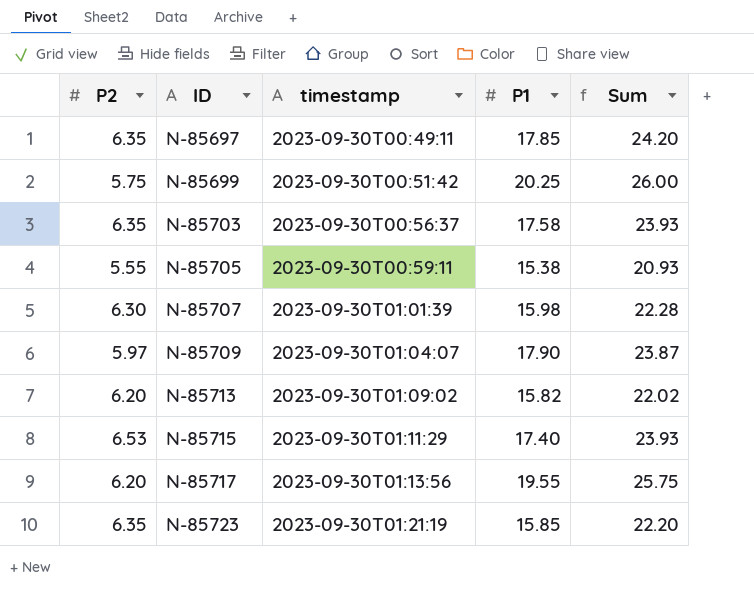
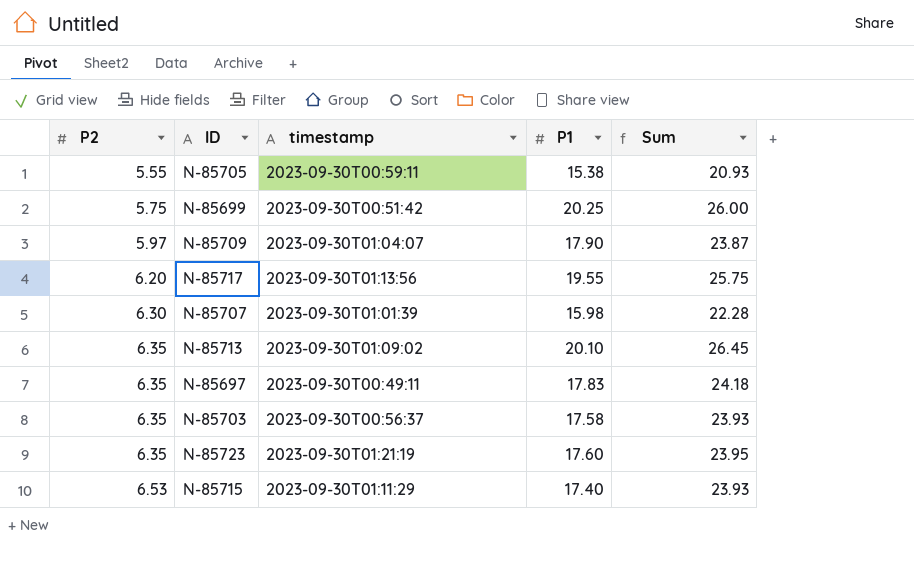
row order: ID ascending -> P2 ascending
N-85713 | P2: 6.20 -> 6.35
N-85713 | P1: 15.82 -> 20.10
N-85713 | Sum: 22.02 -> 26.45
N-85697 | P1: 17.85 -> 17.83
N-85697 | Sum: 24.20 -> 24.18
N-85723 | P1: 15.85 -> 17.60
N-85723 | Sum: 22.20 -> 23.95

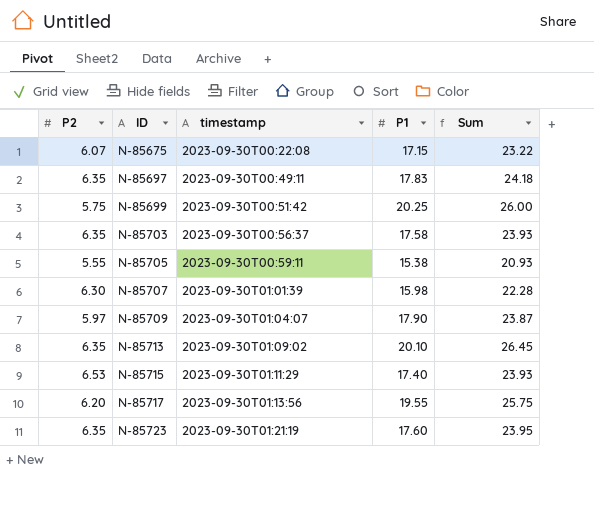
row order: P2 ascending -> ID ascending
row N-85675: none -> 6.07 | 2023-09-30T00:22:08 | 17.15 | 23.22

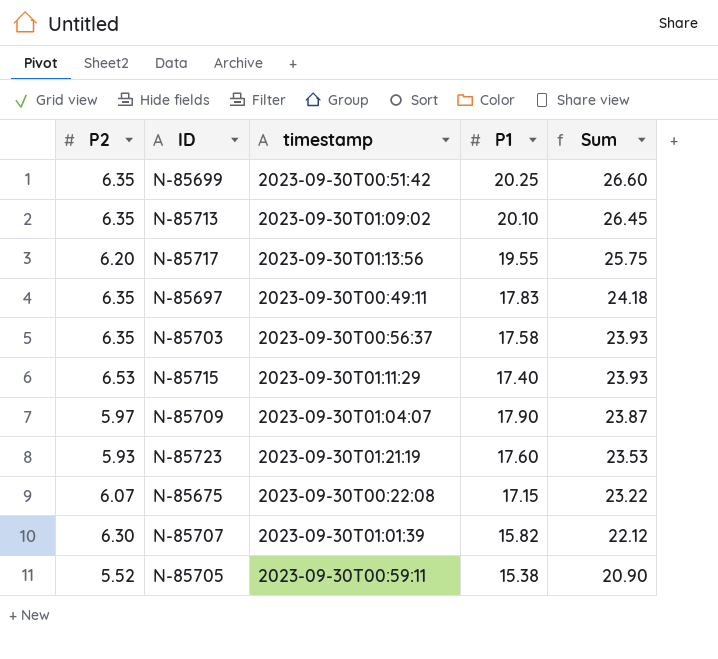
row order: ID ascending -> Sum descending
N-85699 | P2: 5.75 -> 6.35
N-85699 | Sum: 26.00 -> 26.60
N-85723 | P2: 6.35 -> 5.93
N-85723 | Sum: 23.95 -> 23.53
N-85707 | P1: 15.98 -> 15.82
N-85707 | Sum: 22.28 -> 22.12
N-85705 | P2: 5.55 -> 5.52
N-85705 | Sum: 20.93 -> 20.90

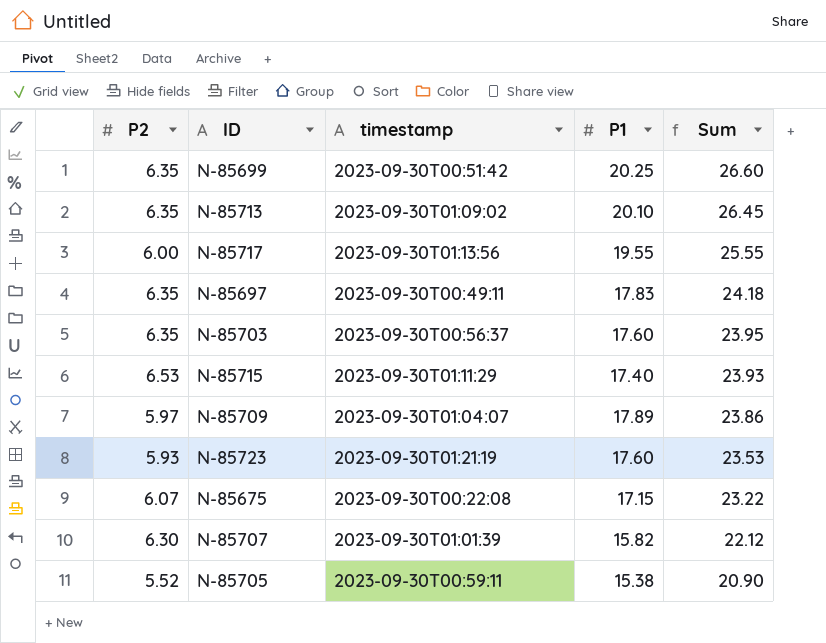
N-85717 | P2: 6.20 -> 6.00
N-85717 | Sum: 25.75 -> 25.55
N-85703 | P1: 17.58 -> 17.60
N-85703 | Sum: 23.93 -> 23.95
N-85709 | P1: 17.90 -> 17.89
N-85709 | Sum: 23.87 -> 23.86

